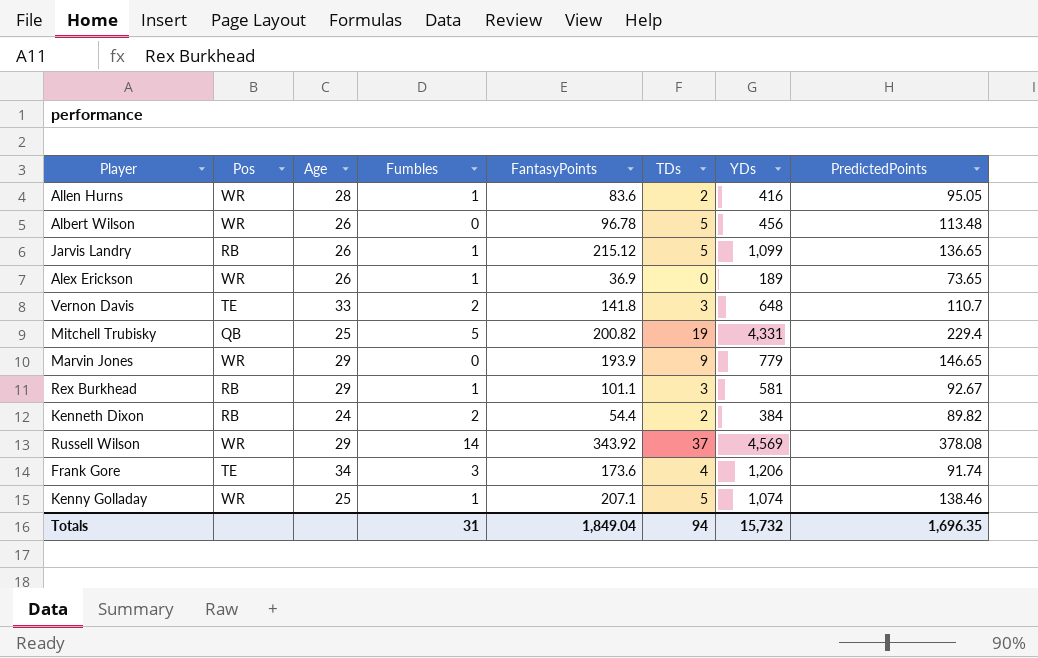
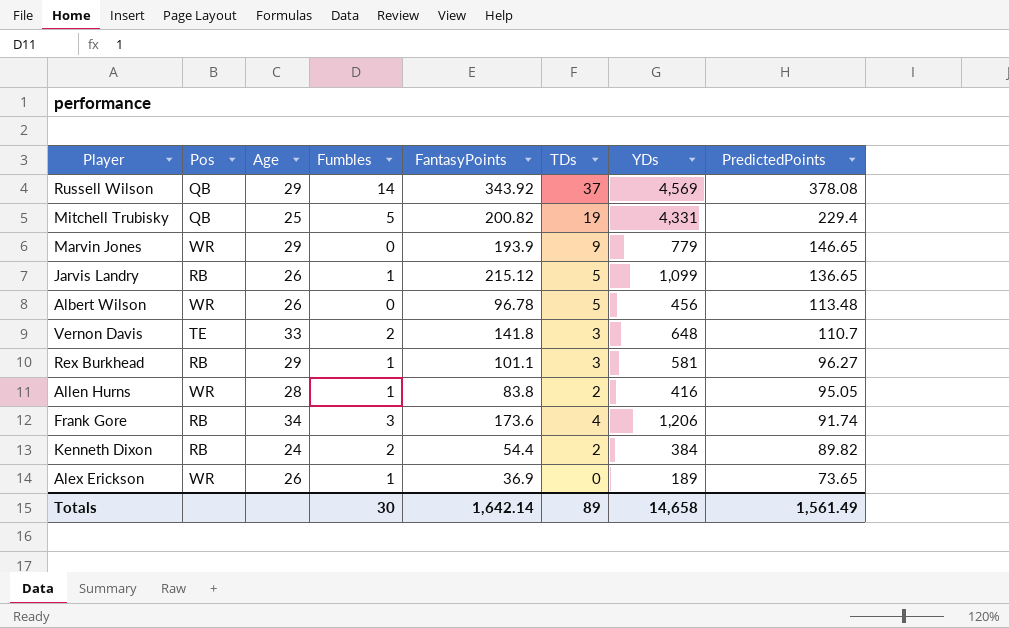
row order: none -> PredictedPoints descending
row Kenny Golladay: WR | 25 | 1 | 207.1 | 5 | 1,074 | 138.46 -> none
Russell Wilson | Pos: WR -> QB
Rex Burkhead | PredictedPoints: 92.67 -> 96.27
Allen Hurns | FantasyPoints: 83.6 -> 83.8
Frank Gore | Pos: TE -> RB
Totals | Fumbles: 31 -> 30
Totals | FantasyPoints: 1,849.04 -> 1,642.14
Totals | TDs: 94 -> 89
Totals | YDs: 15,732 -> 14,658
Totals | PredictedPoints: 1,696.35 -> 1,561.49

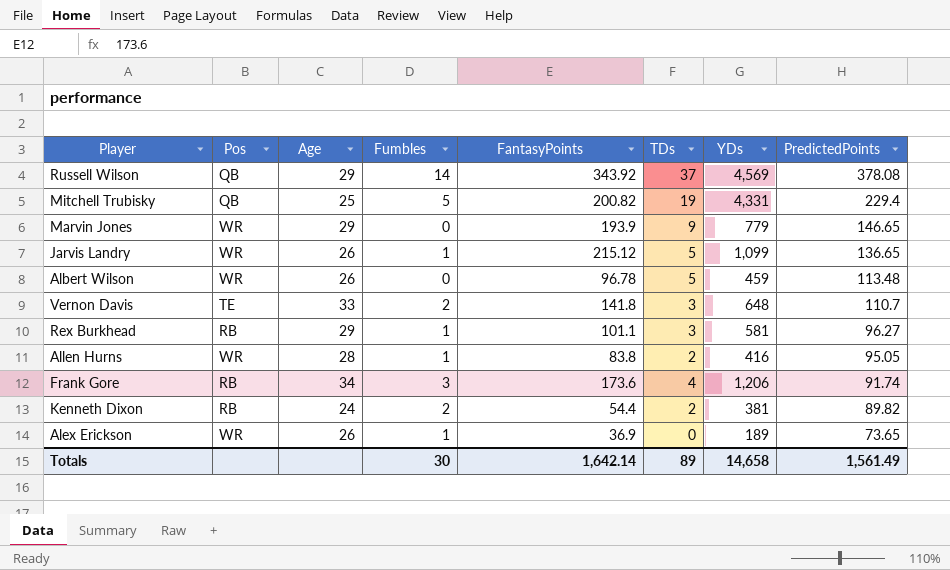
Jarvis Landry | Pos: RB -> WR
Albert Wilson | YDs: 456 -> 459
Kenneth Dixon | YDs: 384 -> 381

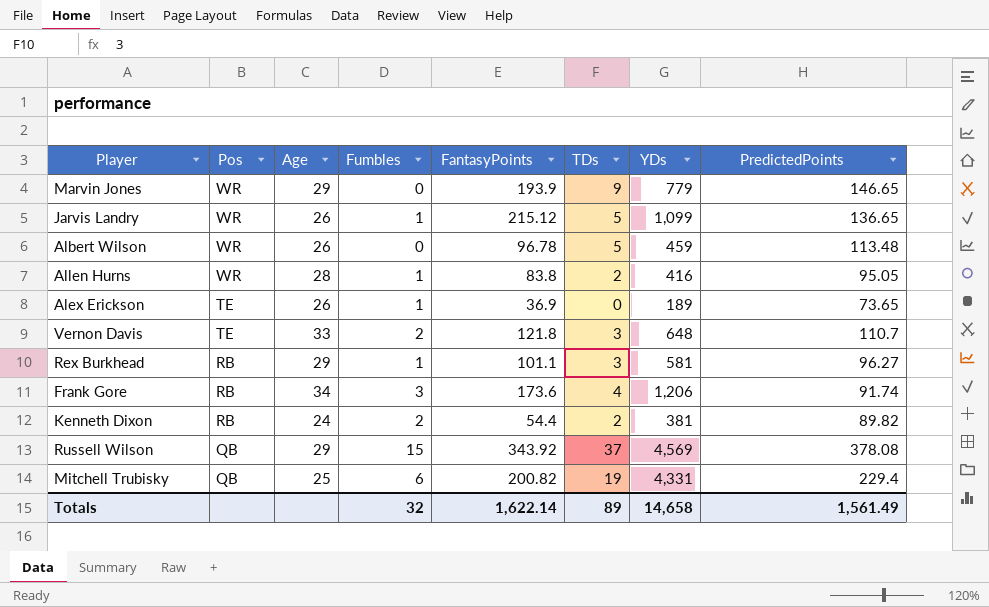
row order: PredictedPoints descending -> Pos descending
Alex Erickson | Pos: WR -> TE
Vernon Davis | FantasyPoints: 141.8 -> 121.8
Russell Wilson | Fumbles: 14 -> 15
Mitchell Trubisky | Fumbles: 5 -> 6
Totals | Fumbles: 30 -> 32
Totals | FantasyPoints: 1,642.14 -> 1,622.14

